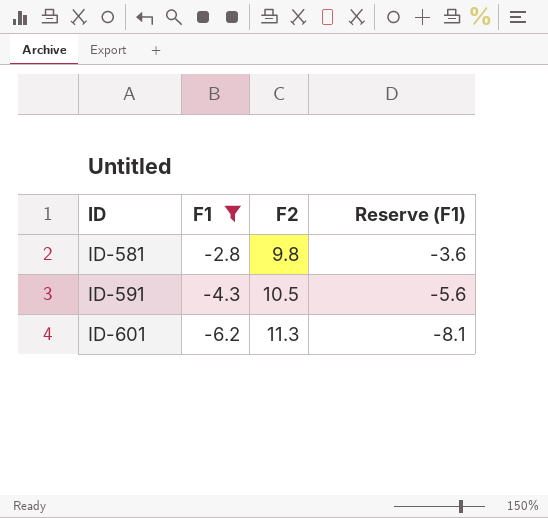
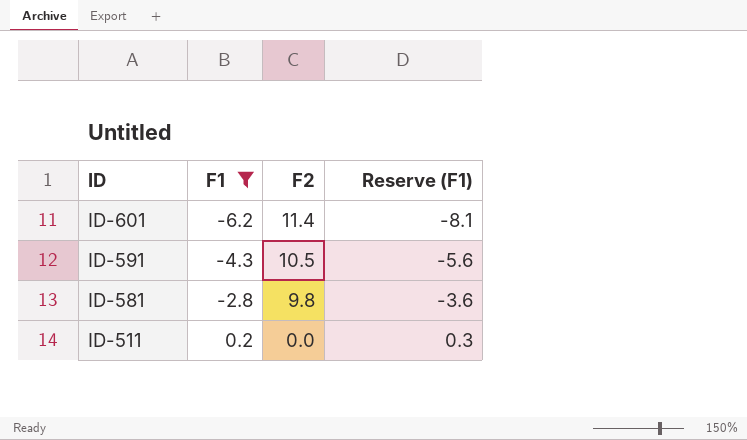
row order: ID ascending -> ID descending
ID-601 | F2: 11.3 -> 11.4
row ID-511: none -> 0.2 | 0.0 | 0.3

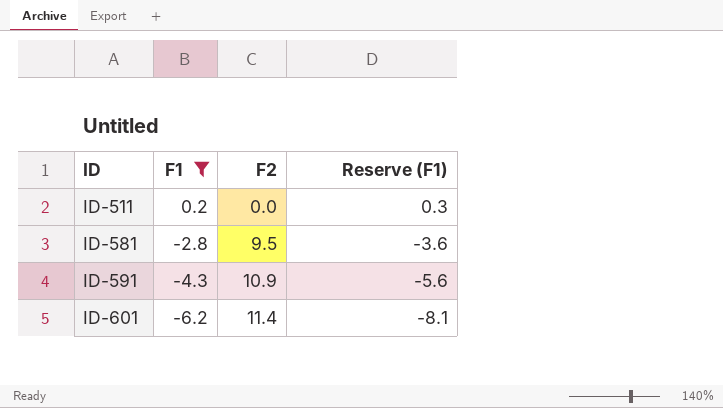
row order: ID descending -> ID ascending
ID-581 | F2: 9.8 -> 9.5
ID-591 | F2: 10.5 -> 10.9

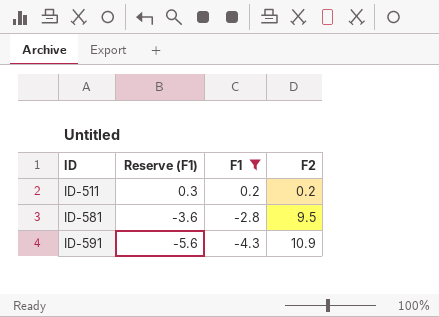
column Reserve (F1) | position: 4 -> 2
row ID-601: -6.2 | 11.4 | -8.1 -> none
ID-511 | F2: 0.0 -> 0.2

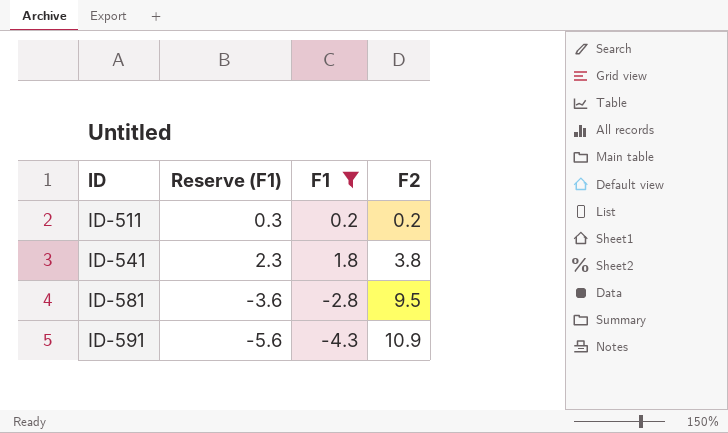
row ID-541: none -> 2.3 | 1.8 | 3.8

